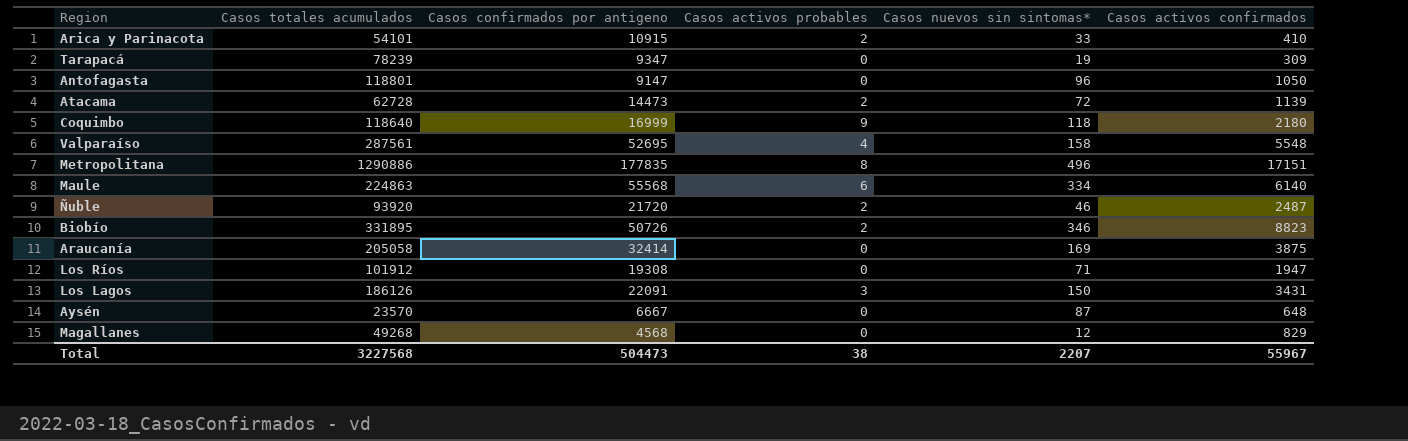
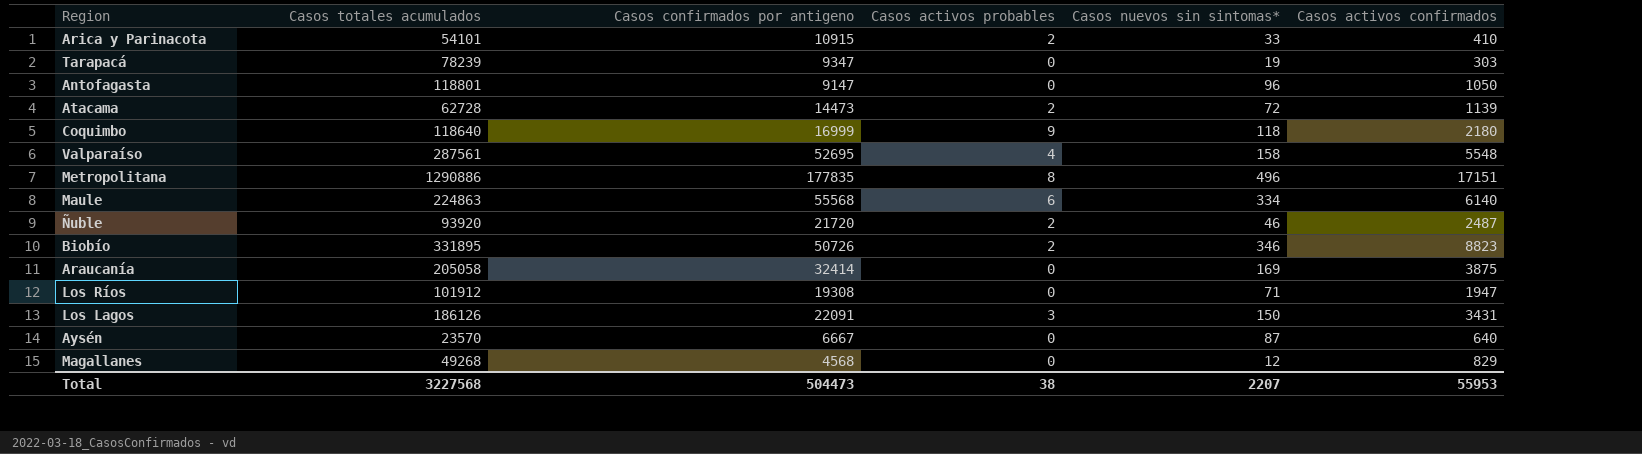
Tarapacá | Casos activos confirmados: 309 -> 303
Aysén | Casos activos confirmados: 648 -> 640
Total | Casos activos confirmados: 55967 -> 55953

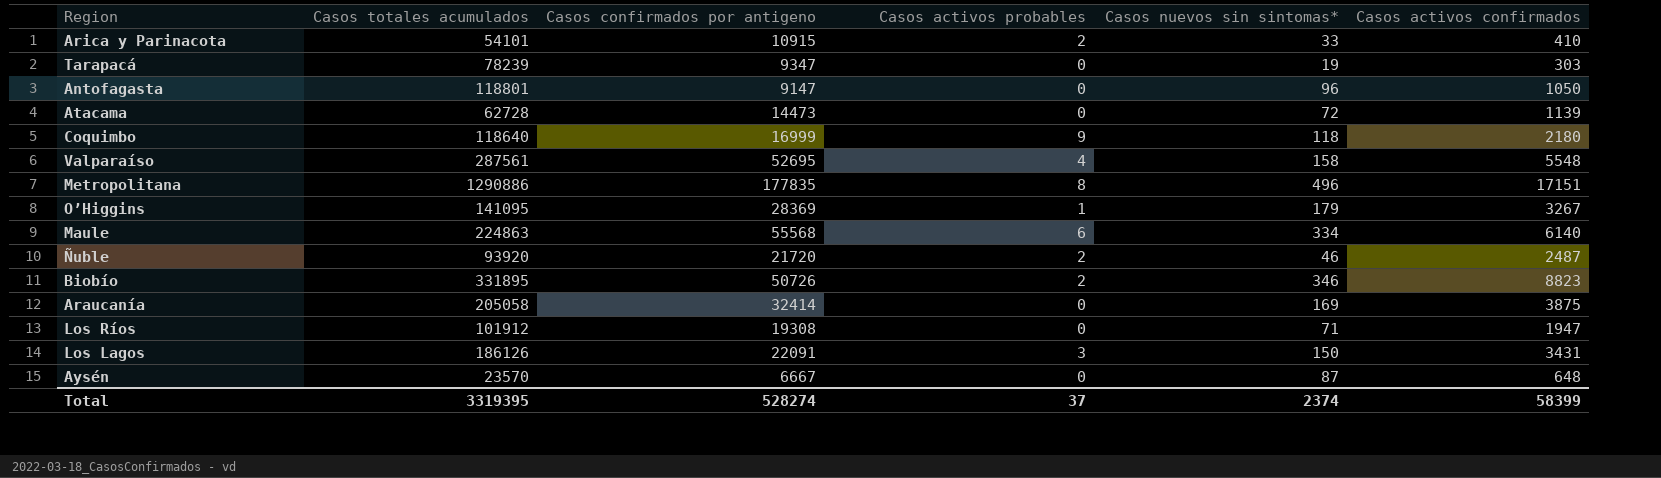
row Magallanes: 49268 | 4568 | 0 | 12 | 829 -> none
Atacama | Casos activos probables: 2 -> 0
row O’Higgins: none -> 141095 | 28369 | 1 | 179 | 3267
Aysén | Casos activos confirmados: 640 -> 648
Total | Casos totales acumulados: 3227568 -> 3319395
Total | Casos confirmados por antigeno: 504473 -> 528274
Total | Casos activos probables: 38 -> 37
Total | Casos nuevos sin sintomas*: 2207 -> 2374
Total | Casos activos confirmados: 55953 -> 58399

